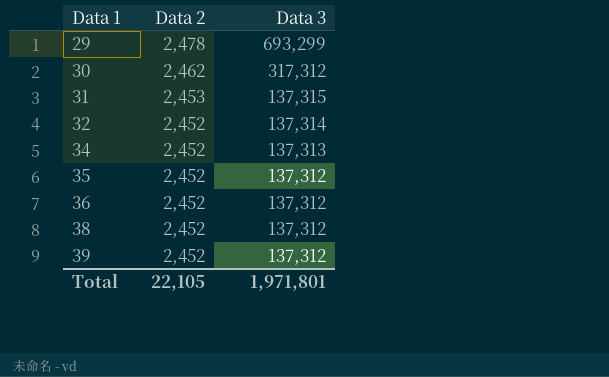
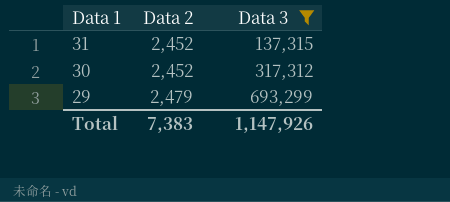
filter: none -> Data 3 >= 137,315
row order: Data 1 ascending -> Data 1 descending
31 | Data 2: 2,453 -> 2,452
30 | Data 2: 2,462 -> 2,452
29 | Data 2: 2,478 -> 2,479
Total | Data 2: 22,105 -> 7,383
Total | Data 3: 1,971,801 -> 1,147,926

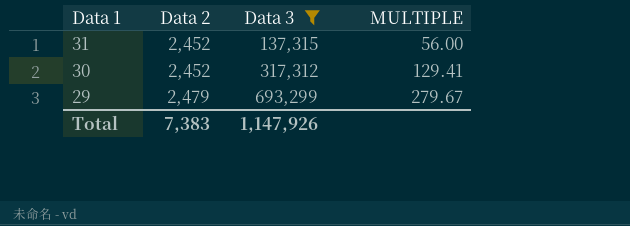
column MULTIPLE | formula: none -> [Data 3] / [Data 2]

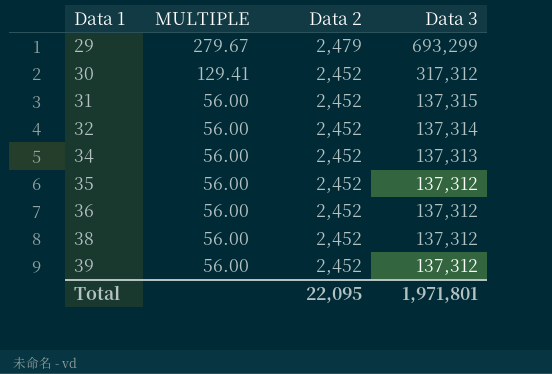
filter: Data 3 >= 137,315 -> none
row order: Data 1 descending -> Data 1 ascending
column MULTIPLE | position: 4 -> 2
Total | Data 2: 7,383 -> 22,095
Total | Data 3: 1,147,926 -> 1,971,801

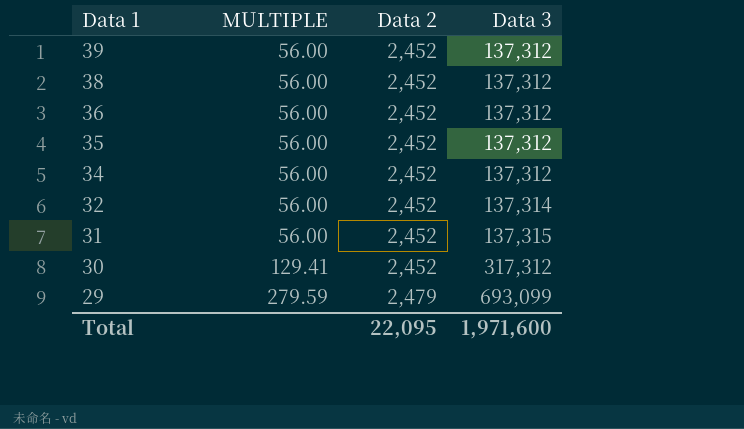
row order: Data 1 ascending -> Data 1 descending
34 | Data 3: 137,313 -> 137,312
29 | MULTIPLE: 279.67 -> 279.59
29 | Data 3: 693,299 -> 693,099
Total | Data 3: 1,971,801 -> 1,971,600

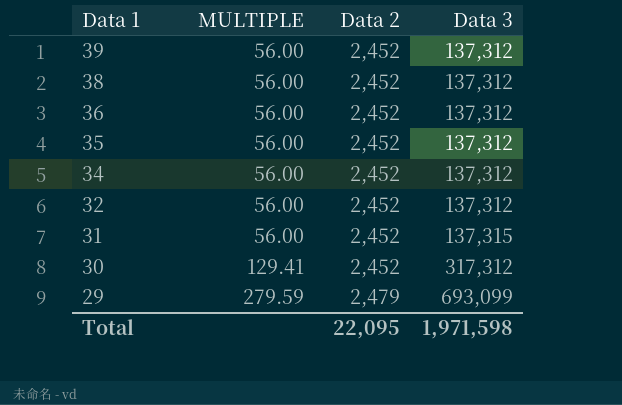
32 | Data 3: 137,314 -> 137,312
Total | Data 3: 1,971,600 -> 1,971,598

